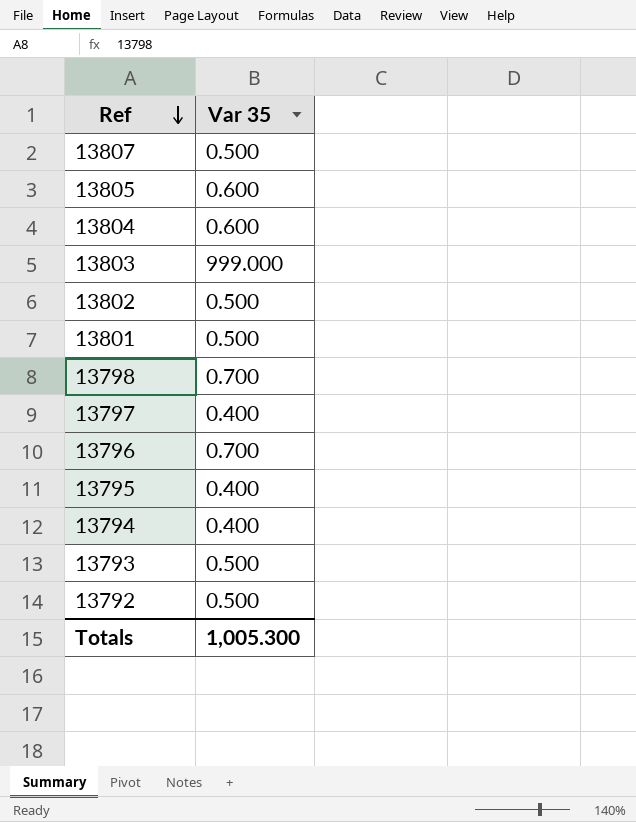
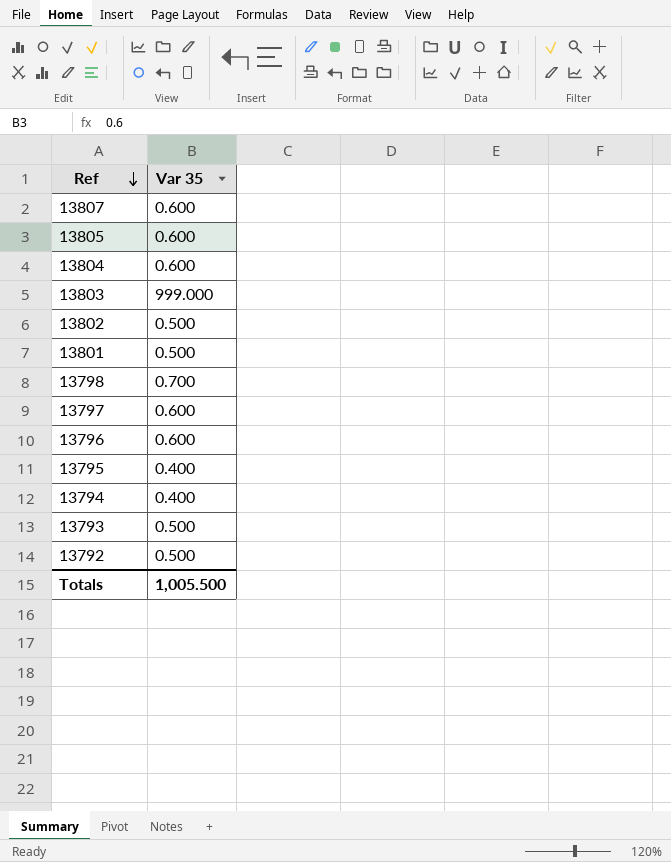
13807 | Var 35: 0.500 -> 0.600
13797 | Var 35: 0.400 -> 0.600
13796 | Var 35: 0.700 -> 0.600
Totals | Var 35: 1,005.300 -> 1,005.500

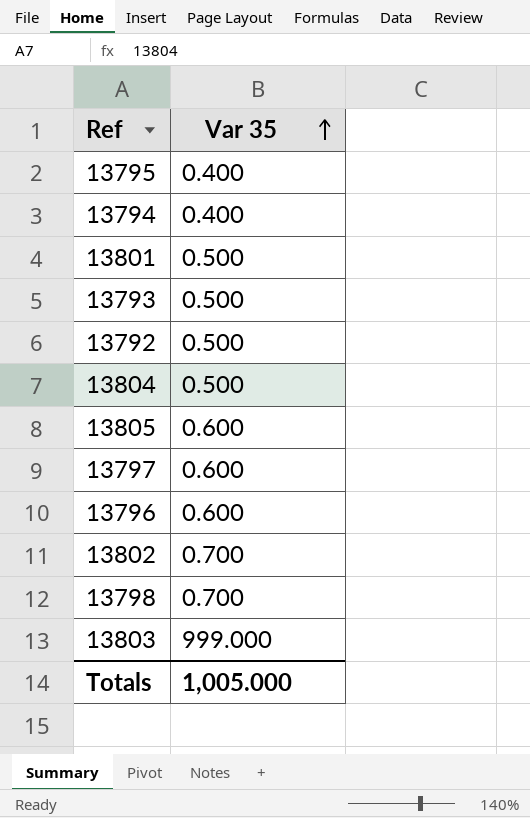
row order: Ref descending -> Var 35 ascending
row 13807: 0.600 -> none
13804 | Var 35: 0.600 -> 0.500
13802 | Var 35: 0.500 -> 0.700
Totals | Var 35: 1,005.500 -> 1,005.000

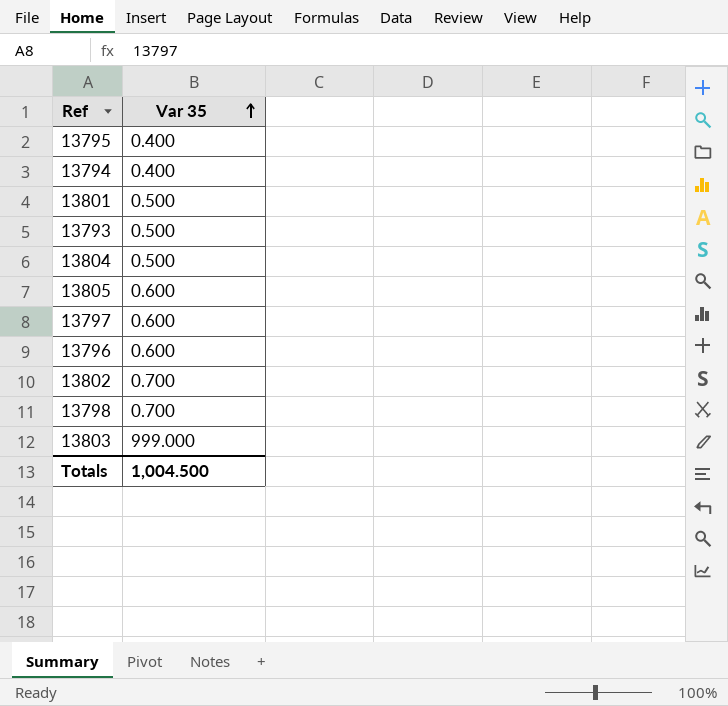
row 13792: 0.500 -> none
Totals | Var 35: 1,005.000 -> 1,004.500

